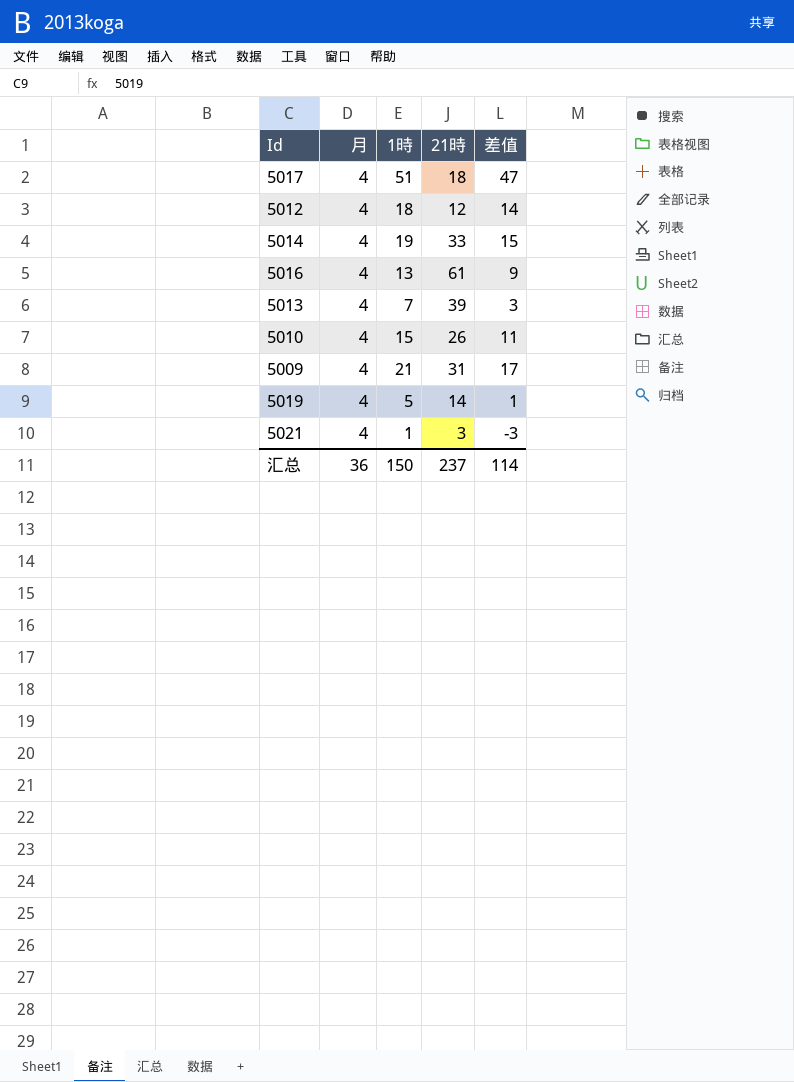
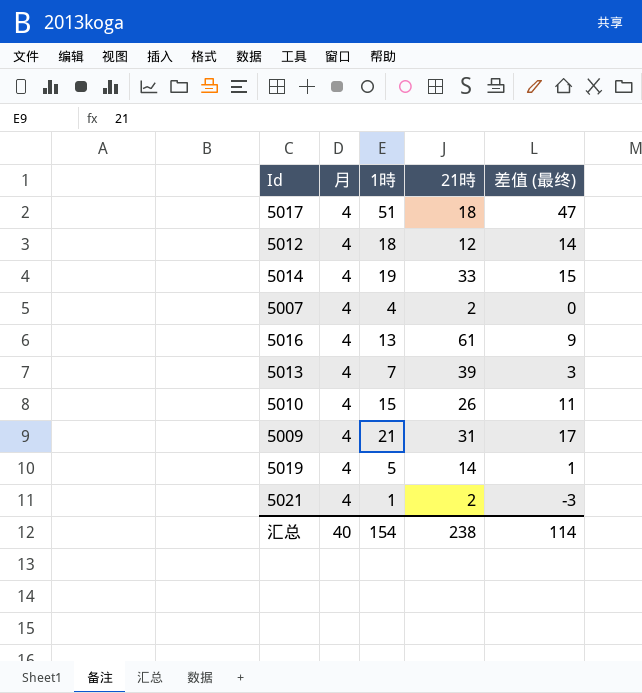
column name: 差值 -> 差值 (最终)
row 5007: none -> 4 | 4 | 2 | 0
5021 | 21時: 3 -> 2
汇总 | 月: 36 -> 40
汇总 | 1時: 150 -> 154
汇总 | 21時: 237 -> 238

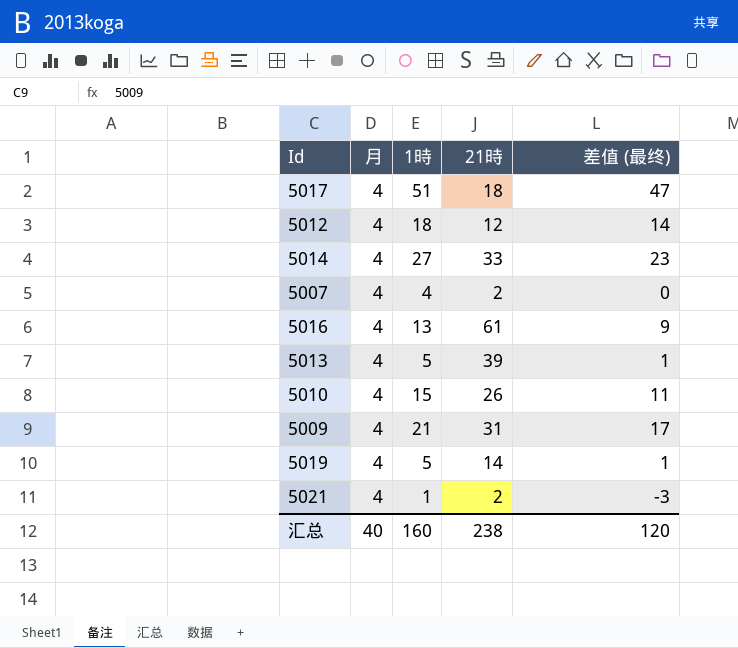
5014 | 1時: 19 -> 27
5014 | 差值 (最终): 15 -> 23
5013 | 1時: 7 -> 5
5013 | 差值 (最终): 3 -> 1
汇总 | 1時: 154 -> 160
汇总 | 差值 (最终): 114 -> 120

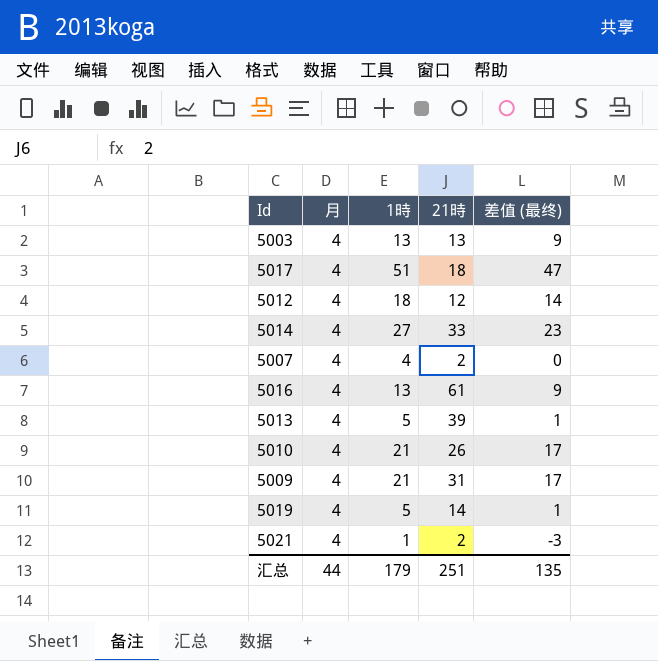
row 5003: none -> 4 | 13 | 13 | 9
5010 | 1時: 15 -> 21
5010 | 差值 (最终): 11 -> 17
汇总 | 月: 40 -> 44
汇总 | 1時: 160 -> 179
汇总 | 21時: 238 -> 251
汇总 | 差值 (最终): 120 -> 135

